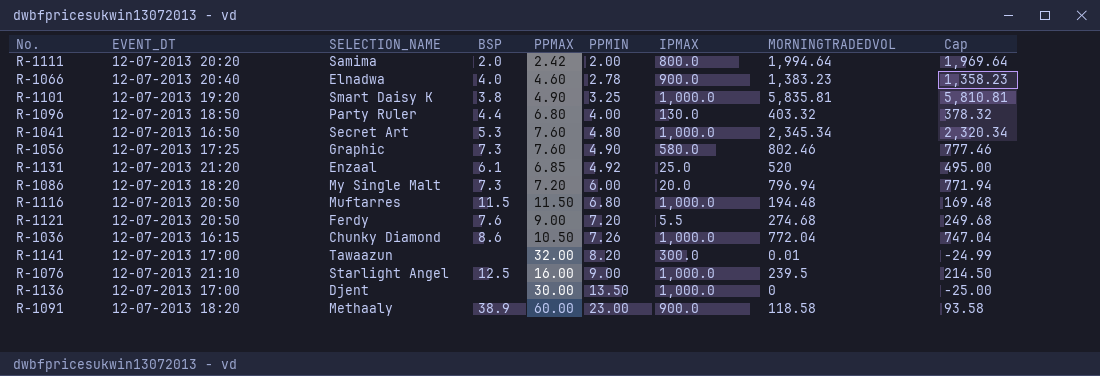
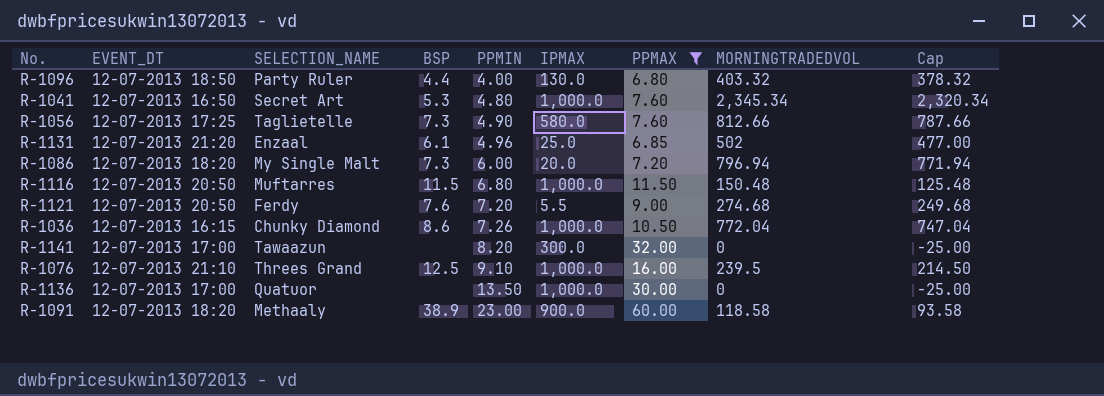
filter: none -> PPMAX >= 6.80
column PPMAX | position: 5 -> 7
R-1056 | SELECTION_NAME: Graphic -> Taglietelle
R-1056 | MORNINGTRADEDVOL: 802.46 -> 812.66
R-1056 | Cap: 777.46 -> 787.66
R-1131 | PPMIN: 4.92 -> 4.96
R-1131 | MORNINGTRADEDVOL: 520 -> 502
R-1131 | Cap: 495.00 -> 477.00
R-1116 | MORNINGTRADEDVOL: 194.48 -> 150.48
R-1116 | Cap: 169.48 -> 125.48
R-1141 | MORNINGTRADEDVOL: 0.01 -> 0
R-1141 | Cap: -24.99 -> -25.00
R-1076 | SELECTION_NAME: Starlight Angel -> Threes Grand
R-1076 | PPMIN: 9.00 -> 9.10
R-1136 | SELECTION_NAME: Djent -> Quatuor

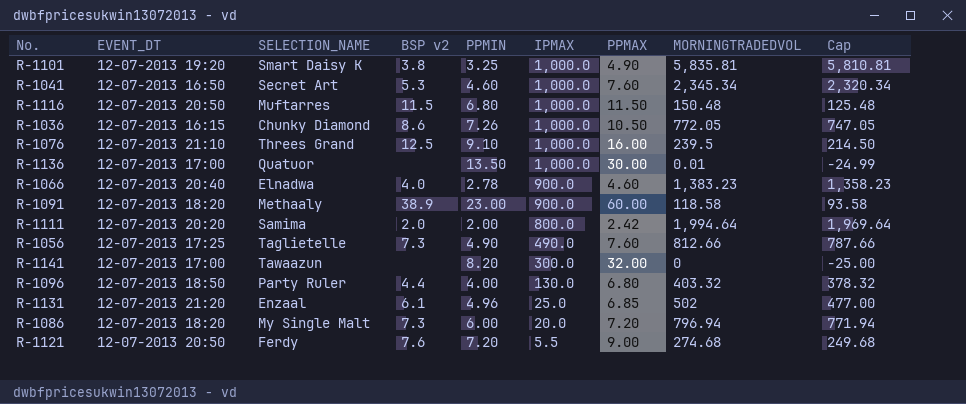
filter: PPMAX >= 6.80 -> none
row order: PPMIN ascending -> IPMAX descending
column name: BSP -> BSP v2
R-1041 | PPMIN: 4.80 -> 4.60
R-1036 | MORNINGTRADEDVOL: 772.04 -> 772.05
R-1036 | Cap: 747.04 -> 747.05
R-1136 | MORNINGTRADEDVOL: 0 -> 0.01
R-1136 | Cap: -25.00 -> -24.99
R-1056 | IPMAX: 580.0 -> 490.0

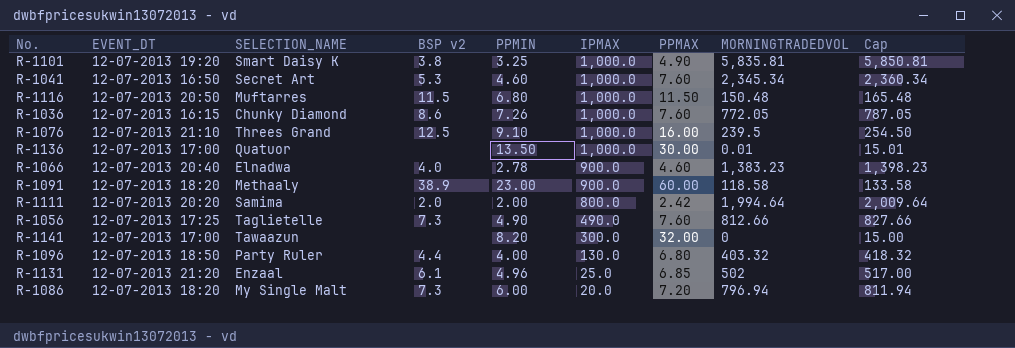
column Cap | formula: [MORNINGTRADEDVOL] - 25 -> [MORNINGTRADEDVOL] + 15
row R-1121: 12-07-2013 20:50 | Ferdy | 7.6 | 7.20 | 5.5 | 9.00 | 274.68 | 249.68 -> none
R-1036 | PPMAX: 10.50 -> 7.60

